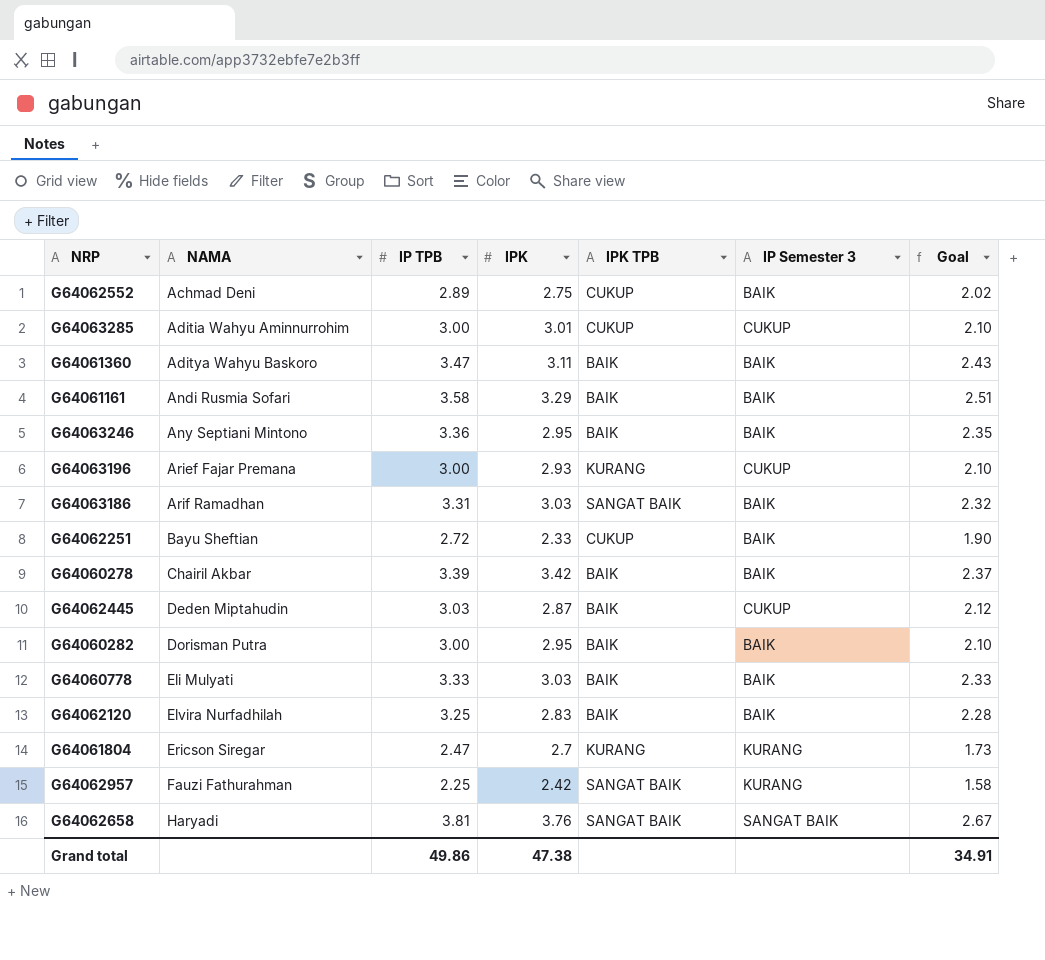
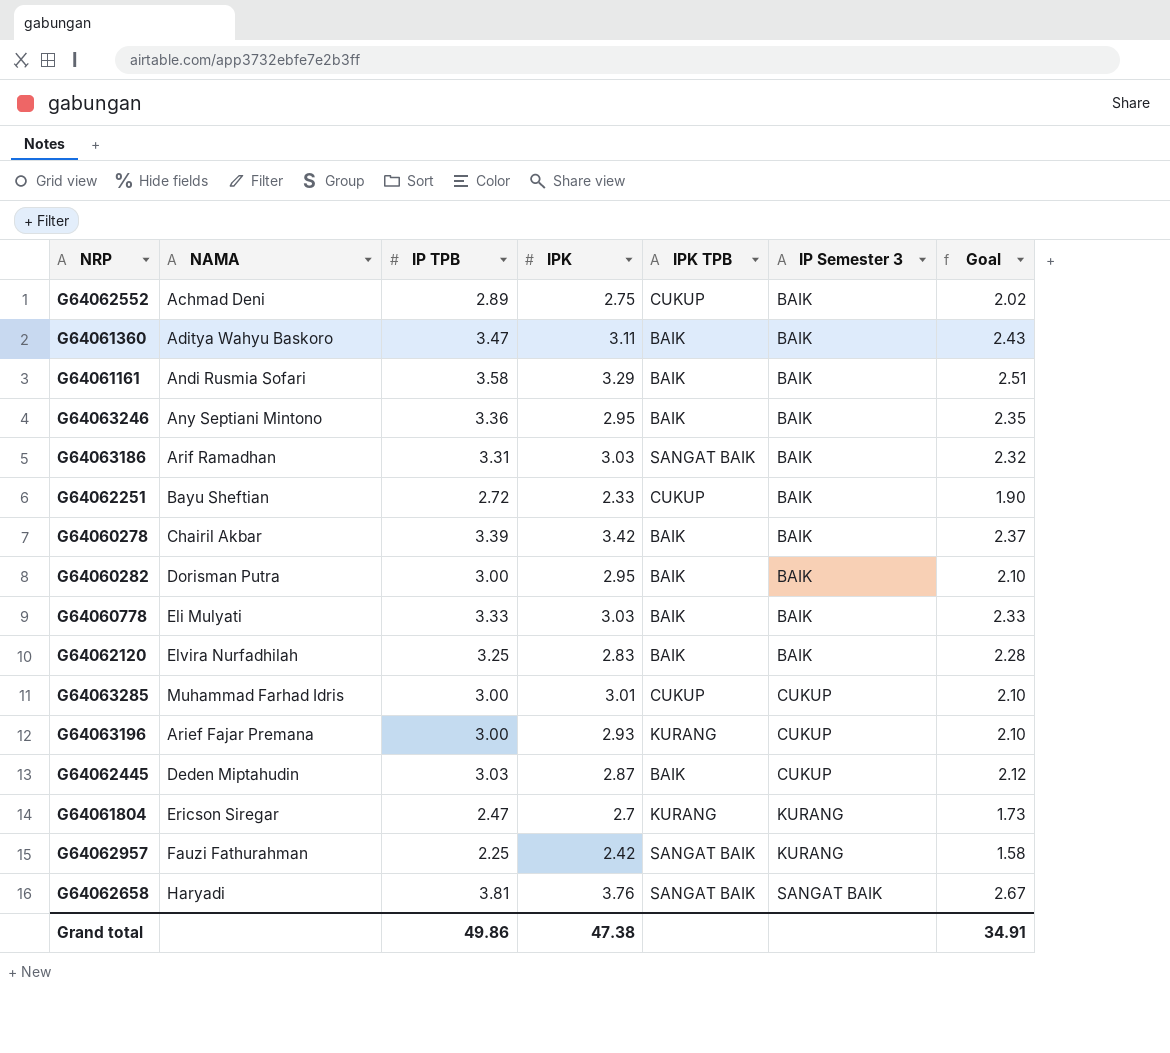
row order: NAMA ascending -> IP Semester 3 ascending
G64063285 | NAMA: Aditia Wahyu Aminnurrohim -> Muhammad Farhad Idris

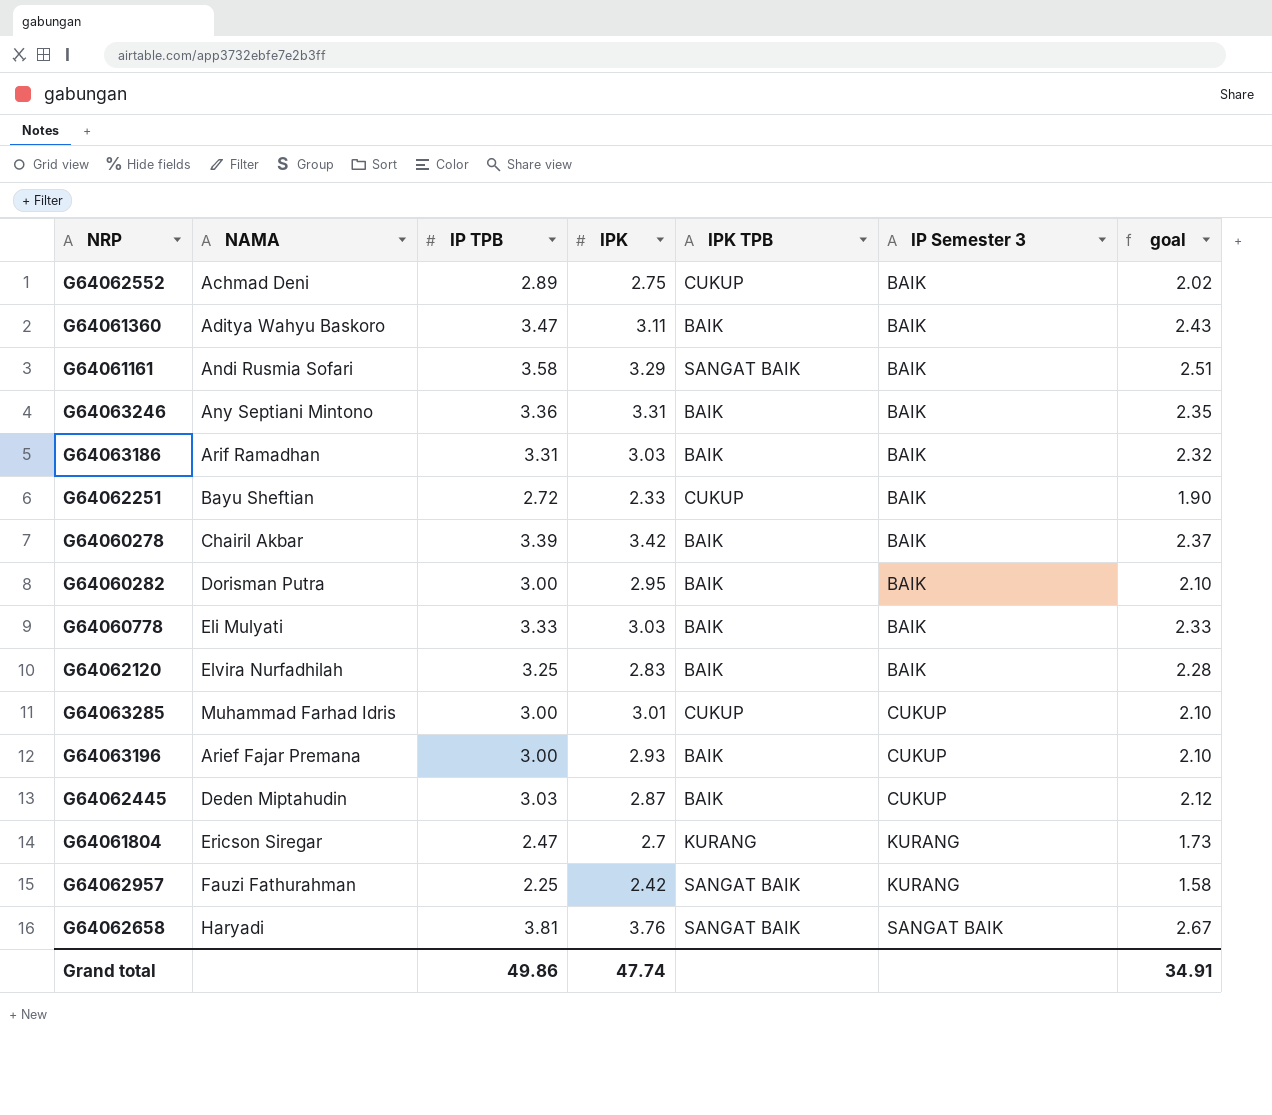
column name: Goal -> goal
G64061161 | IPK TPB: BAIK -> SANGAT BAIK
G64063246 | IPK: 2.95 -> 3.31
G64063186 | IPK TPB: SANGAT BAIK -> BAIK
G64063196 | IPK TPB: KURANG -> BAIK
Grand total | IPK: 47.38 -> 47.74

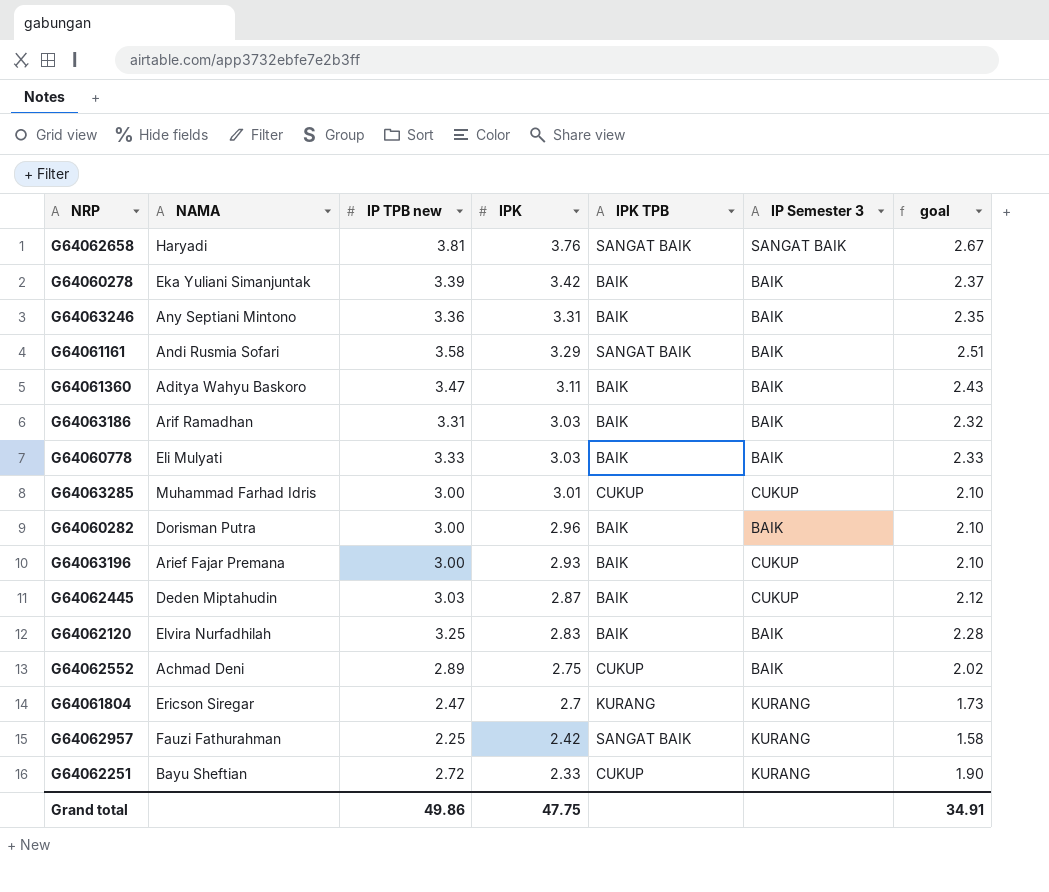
row order: IP Semester 3 ascending -> IPK descending
column name: IP TPB -> IP TPB new
G64060278 | NAMA: Chairil Akbar -> Eka Yuliani Simanjuntak
G64060282 | IPK: 2.95 -> 2.96
G64062251 | IP Semester 3: BAIK -> KURANG
Grand total | IPK: 47.74 -> 47.75

